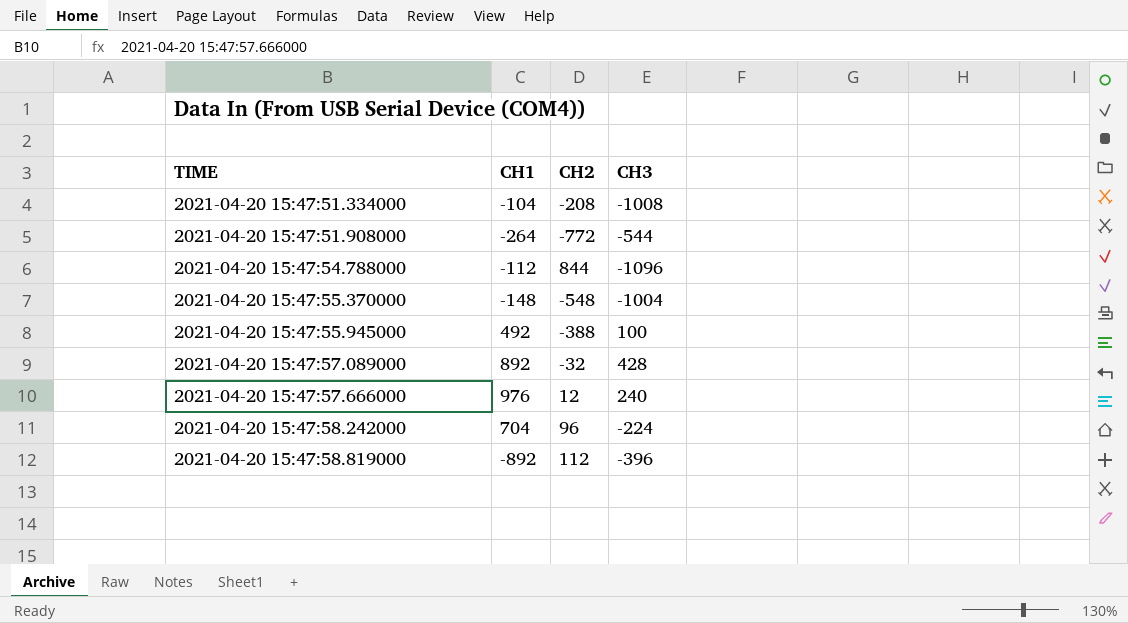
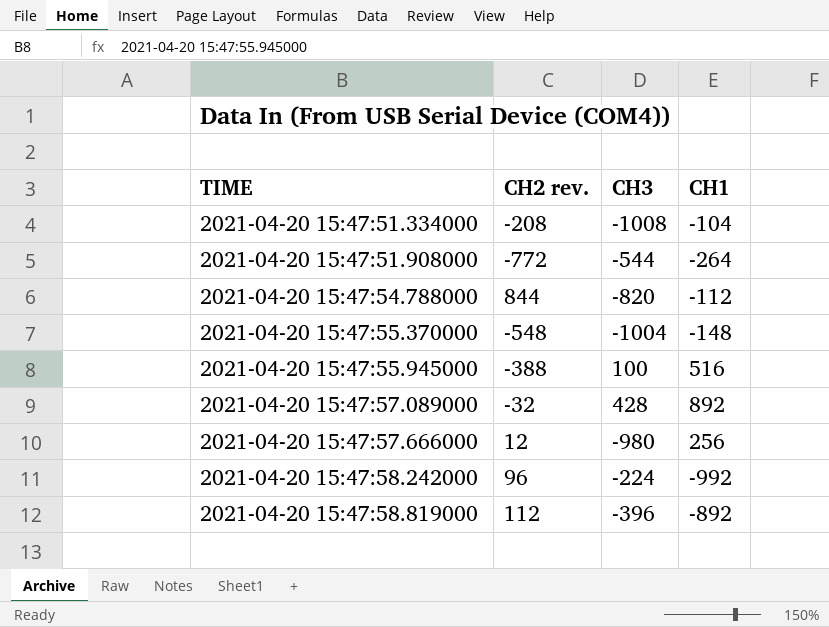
column name: CH2 -> CH2 rev.
column CH1 | position: 2 -> 4
2021-04-20 15:47:54.788000 | CH3: -1096 -> -820
2021-04-20 15:47:55.945000 | CH1: 492 -> 516
2021-04-20 15:47:57.666000 | CH3: 240 -> -980
2021-04-20 15:47:57.666000 | CH1: 976 -> 256
2021-04-20 15:47:58.242000 | CH1: 704 -> -992

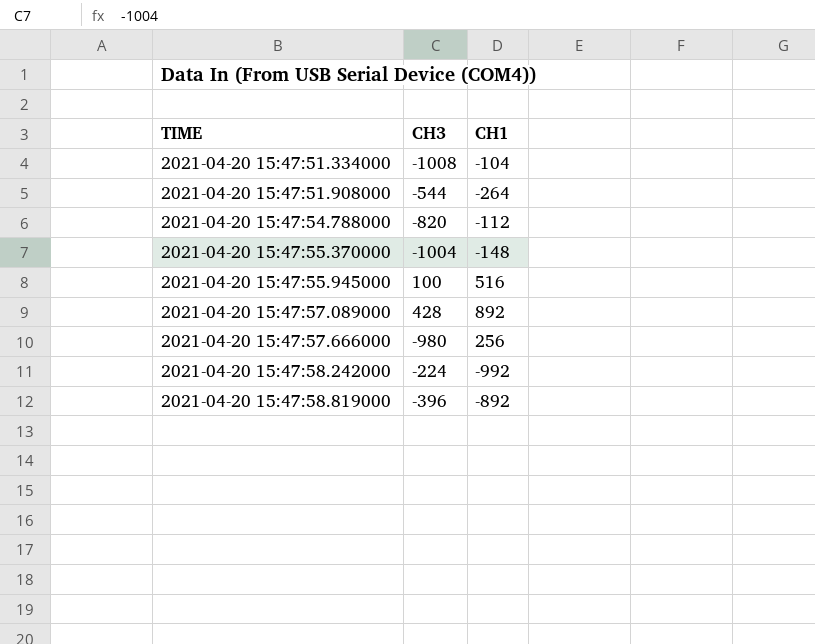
column CH2 rev. | position: 2 -> none

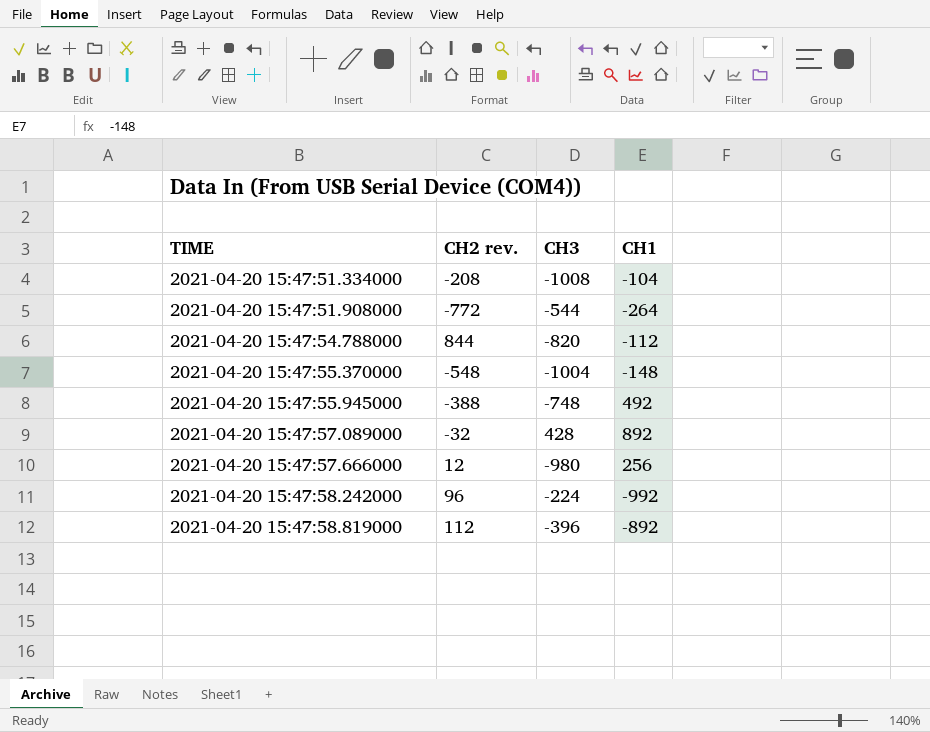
column CH2 rev. | position: none -> 2
2021-04-20 15:47:55.945000 | CH3: 100 -> -748
2021-04-20 15:47:55.945000 | CH1: 516 -> 492

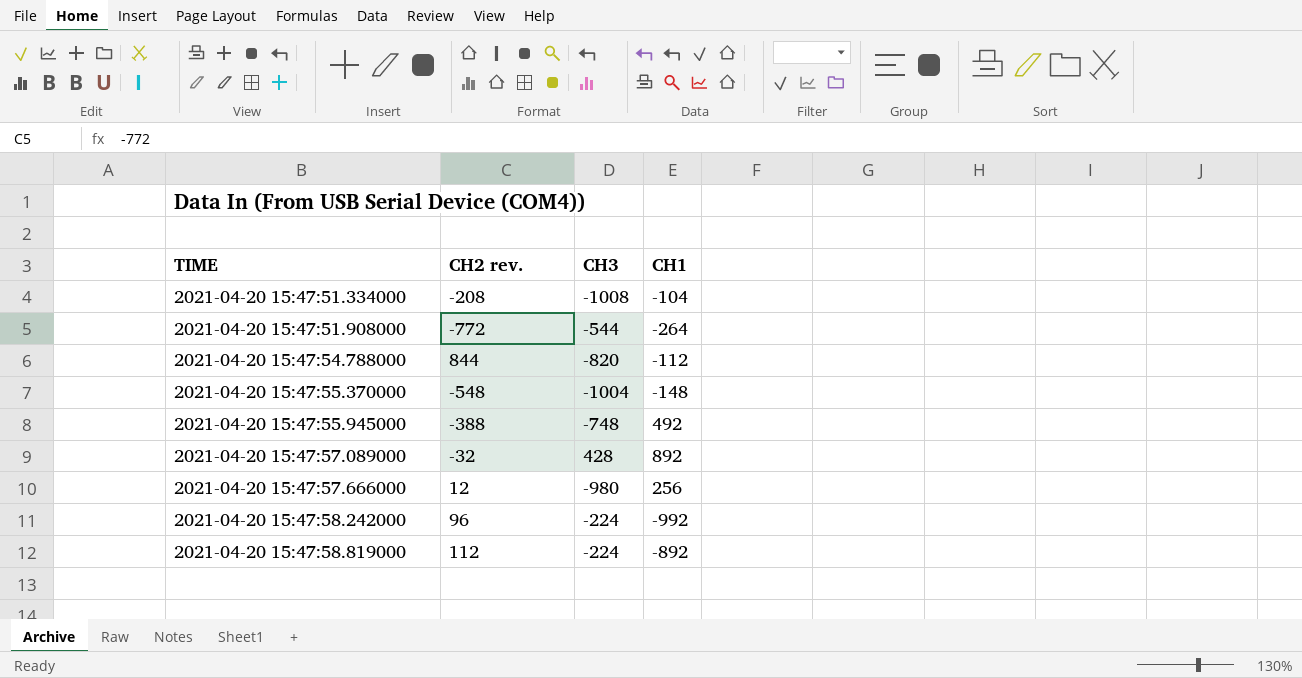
2021-04-20 15:47:58.819000 | CH3: -396 -> -224

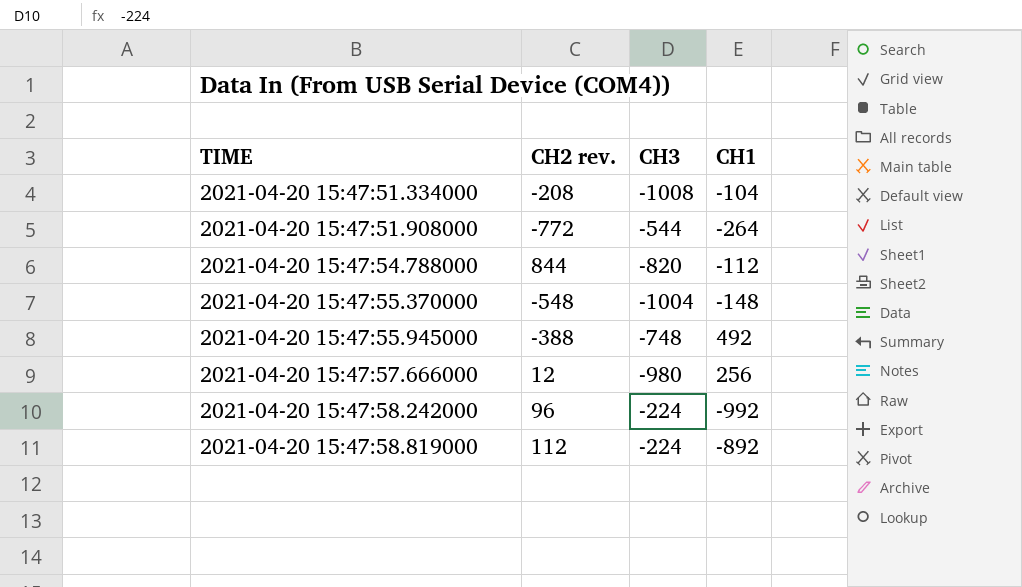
row 2021-04-20 15:47:57.089000: -32 | 428 | 892 -> none

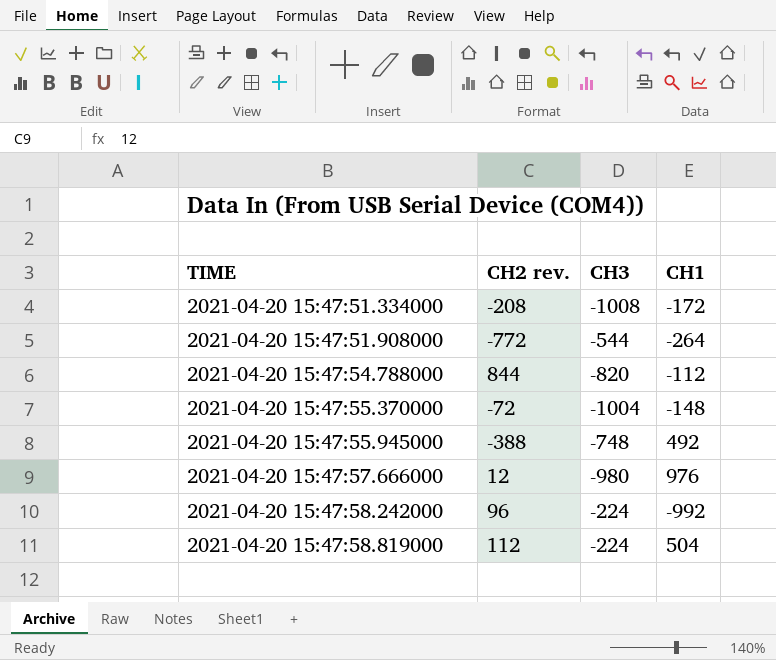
2021-04-20 15:47:51.334000 | CH1: -104 -> -172
2021-04-20 15:47:55.370000 | CH2 rev.: -548 -> -72
2021-04-20 15:47:57.666000 | CH1: 256 -> 976
2021-04-20 15:47:58.819000 | CH1: -892 -> 504

